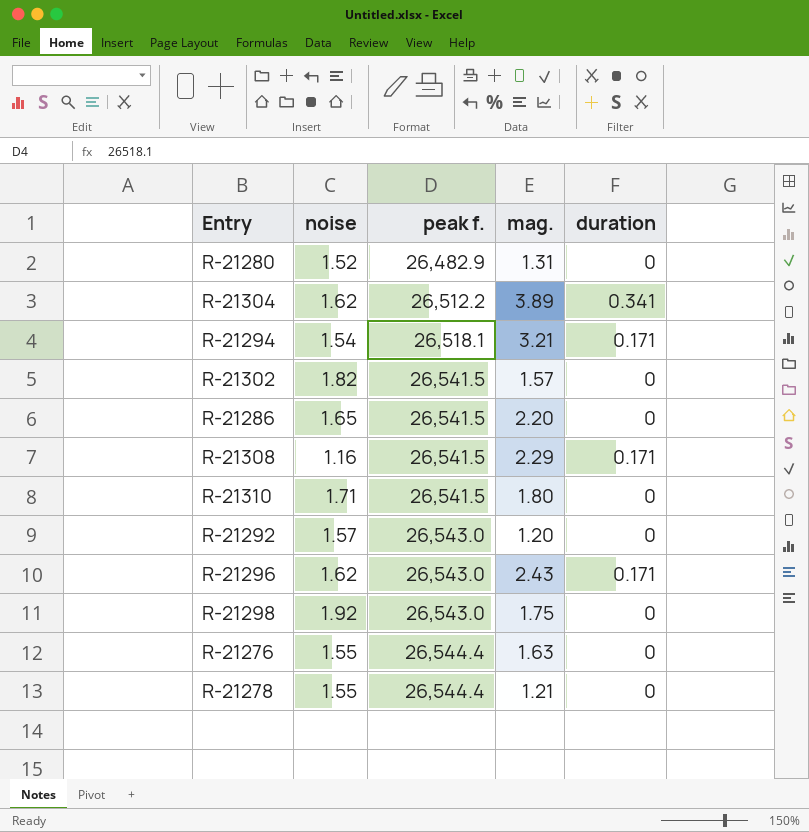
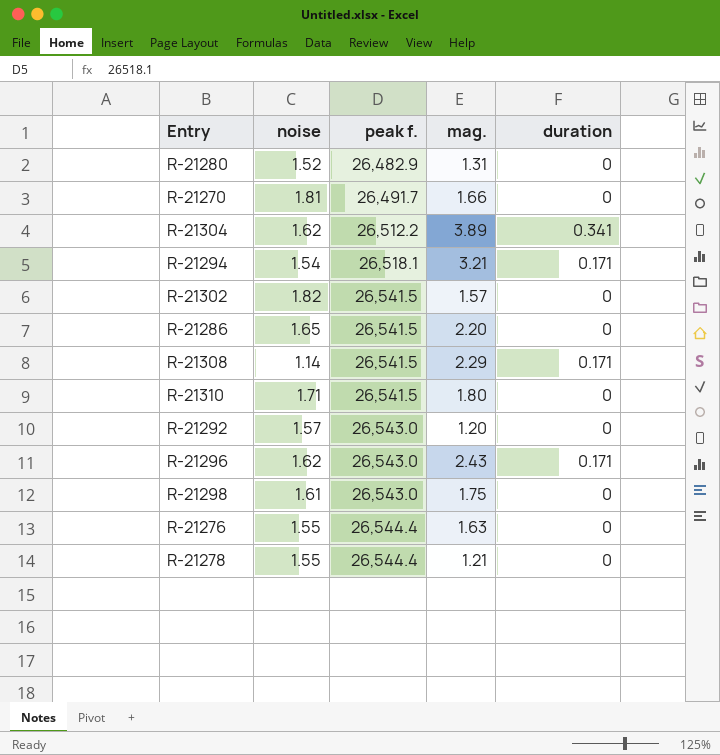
row R-21270: none -> 1.81 | 26,491.7 | 1.66 | 0
R-21308 | noise: 1.16 -> 1.14
R-21298 | noise: 1.92 -> 1.61

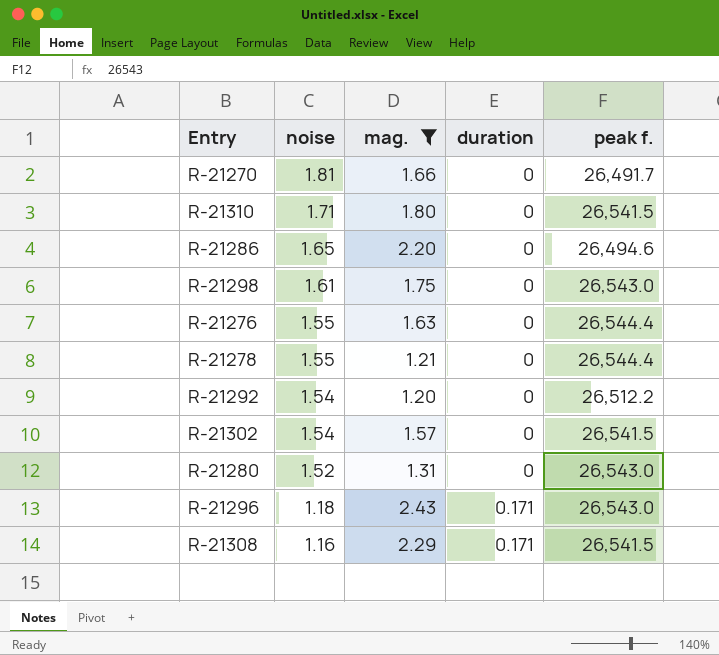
filter: none -> mag. <= 2.43
row order: peak f. ascending -> noise descending
column peak f. | position: 3 -> 5
R-21286 | peak f.: 26,541.5 -> 26,494.6
R-21292 | noise: 1.57 -> 1.54
R-21292 | peak f.: 26,543.0 -> 26,512.2
R-21302 | noise: 1.82 -> 1.54
R-21280 | peak f.: 26,482.9 -> 26,543.0
R-21296 | noise: 1.62 -> 1.18
R-21308 | noise: 1.14 -> 1.16

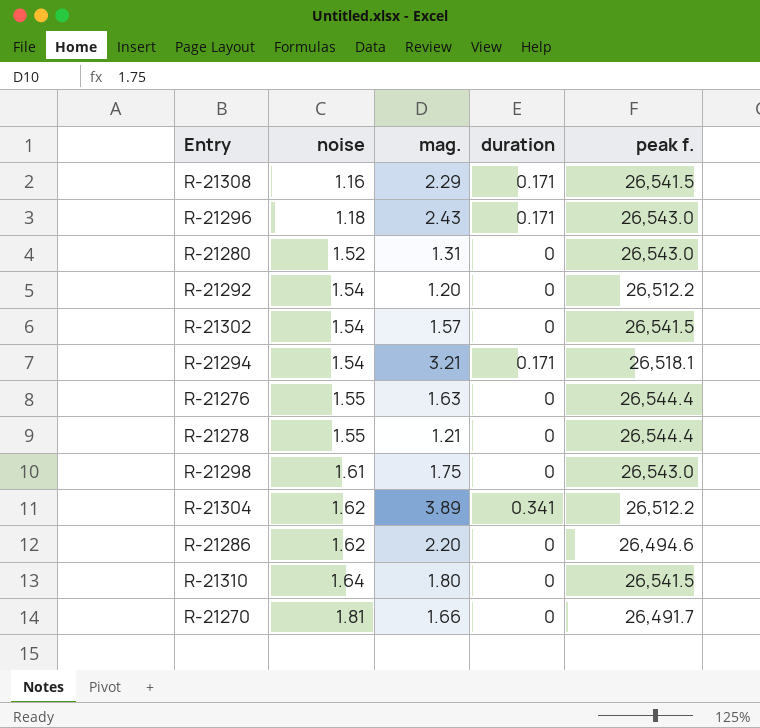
filter: mag. <= 2.43 -> none
row order: noise descending -> noise ascending
R-21286 | noise: 1.65 -> 1.62
R-21310 | noise: 1.71 -> 1.64

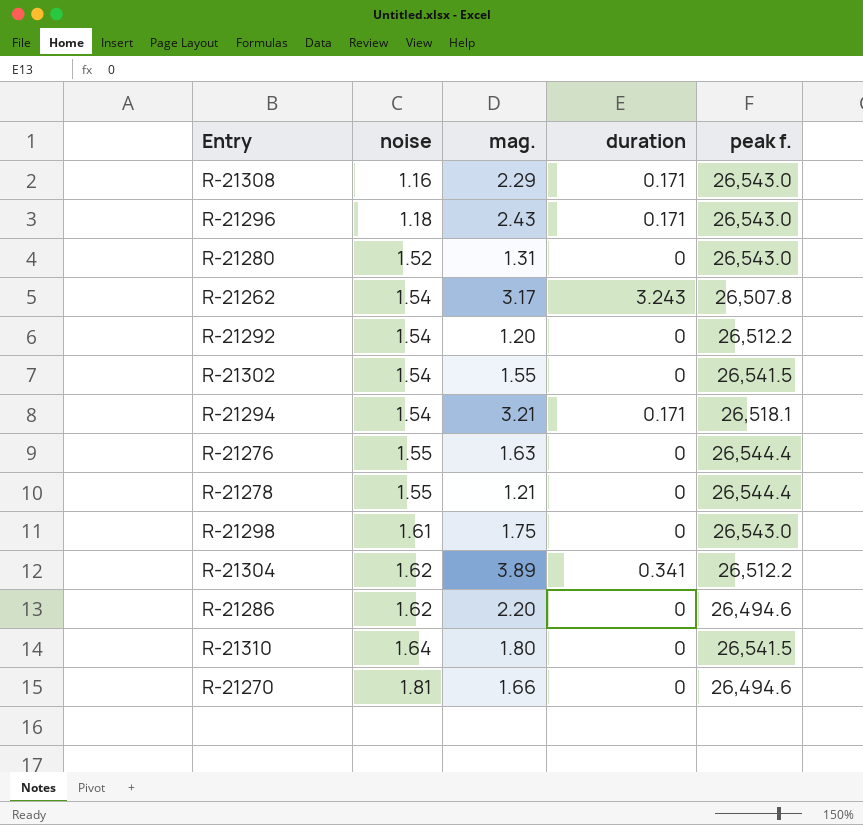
R-21308 | peak f.: 26,541.5 -> 26,543.0
row R-21262: none -> 1.54 | 3.17 | 3.243 | 26,507.8
R-21302 | mag.: 1.57 -> 1.55
R-21270 | peak f.: 26,491.7 -> 26,494.6

